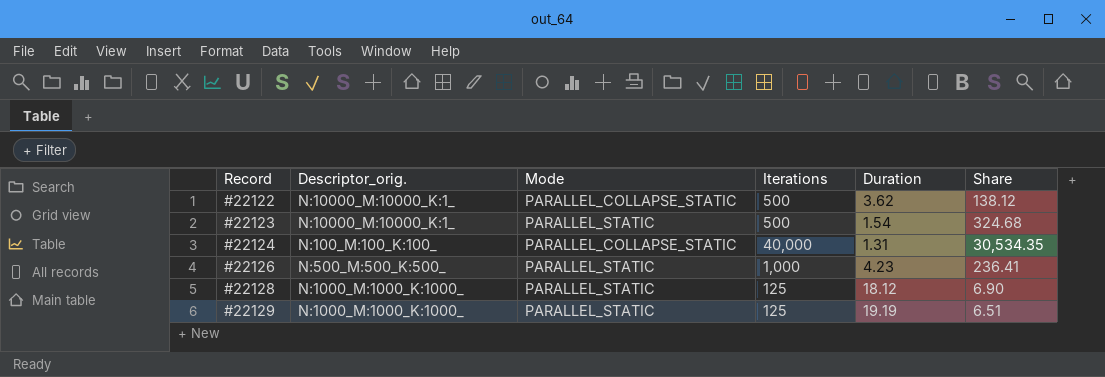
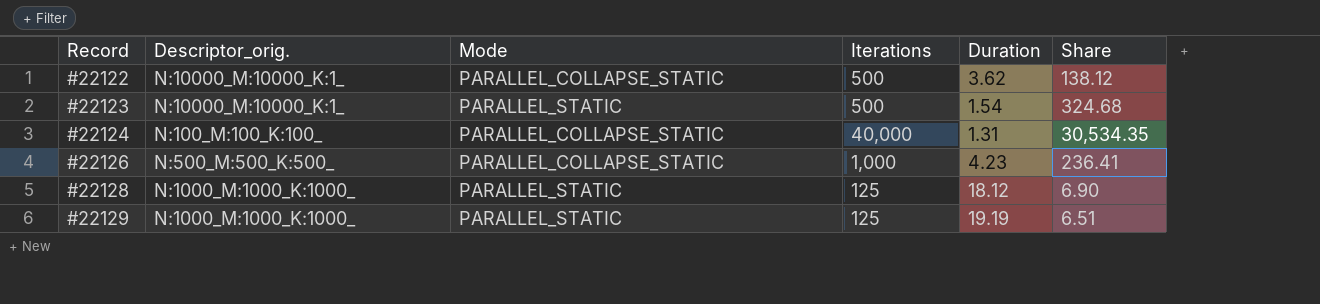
#22126 | Mode: PARALLEL_STATIC -> PARALLEL_COLLAPSE_STATIC

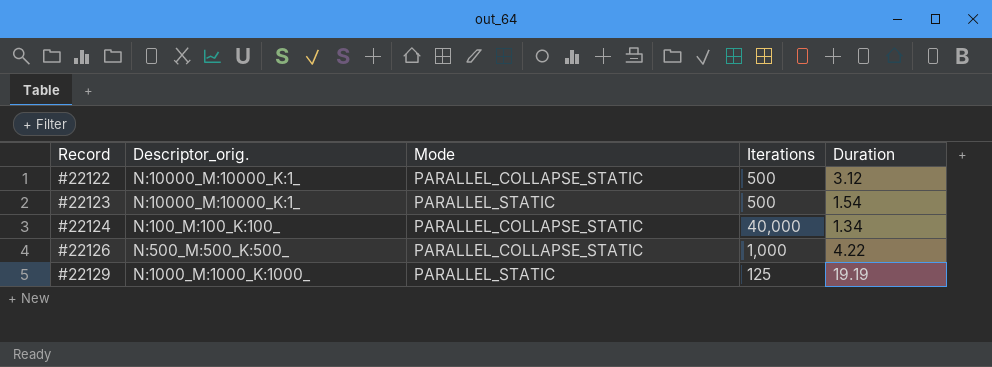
column Share | formula: [Iterations] / [Duration] -> none
row #22128: N:1000_M:1000_K:1000_ | PARALLEL_STATIC | 125 | 18.12 | 6.90 -> none
#22122 | Duration: 3.62 -> 3.12
#22124 | Duration: 1.31 -> 1.34
#22126 | Duration: 4.23 -> 4.22

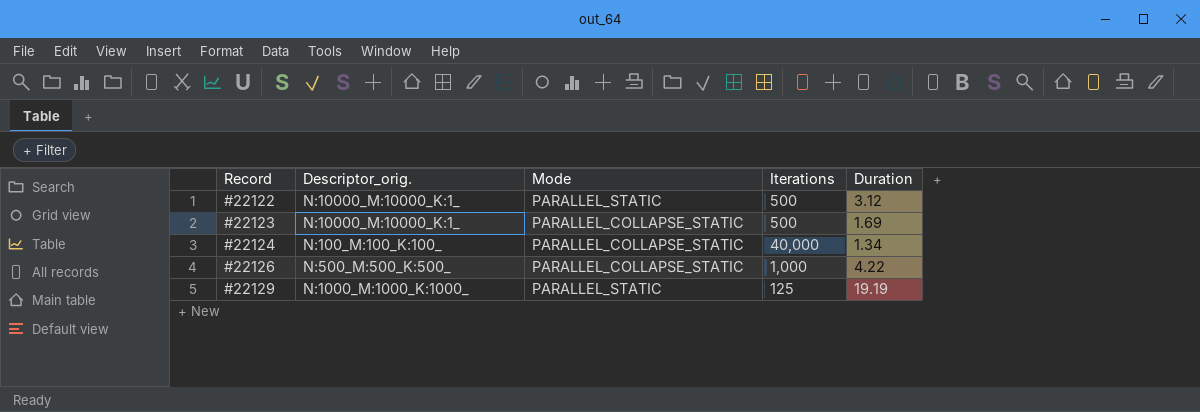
#22122 | Mode: PARALLEL_COLLAPSE_STATIC -> PARALLEL_STATIC
#22123 | Mode: PARALLEL_STATIC -> PARALLEL_COLLAPSE_STATIC
#22123 | Duration: 1.54 -> 1.69

